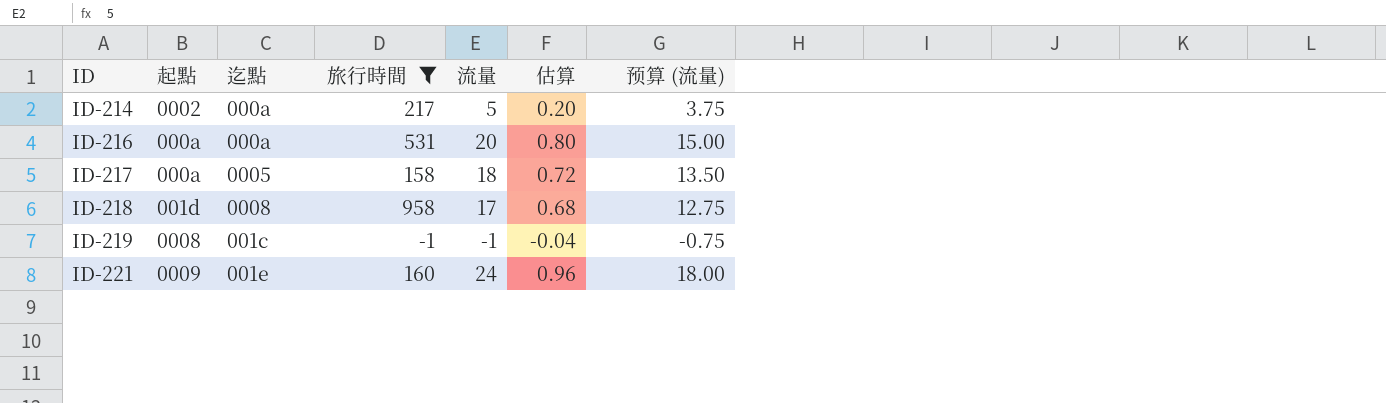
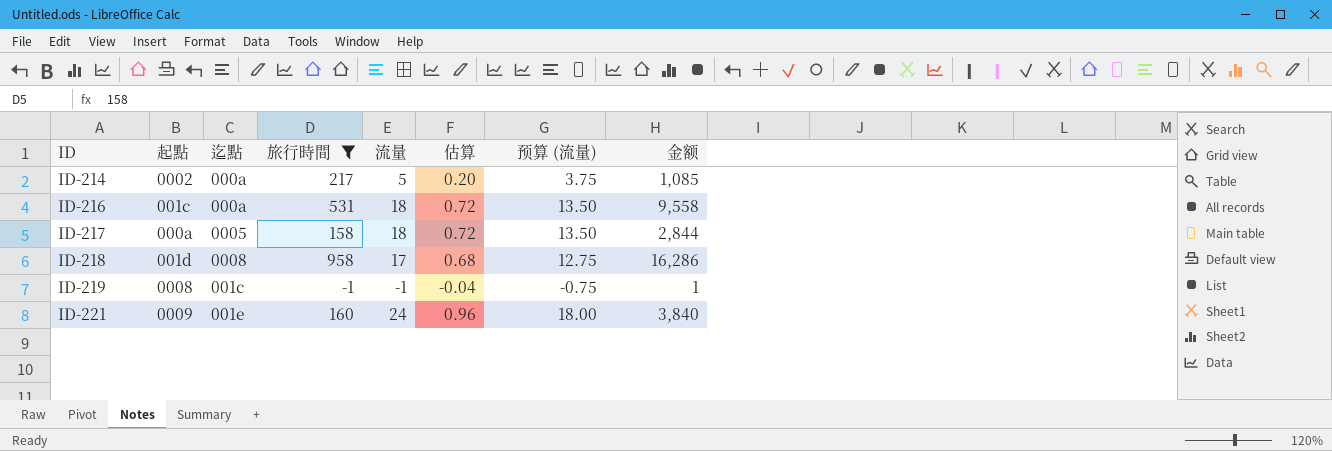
column 金额 | formula: none -> [旅行時間] * [流量]
ID-216 | 起點: 000a -> 001c
ID-216 | 流量: 20 -> 18
ID-216 | 估算: 0.80 -> 0.72
ID-216 | 预算 (流量): 15.00 -> 13.50

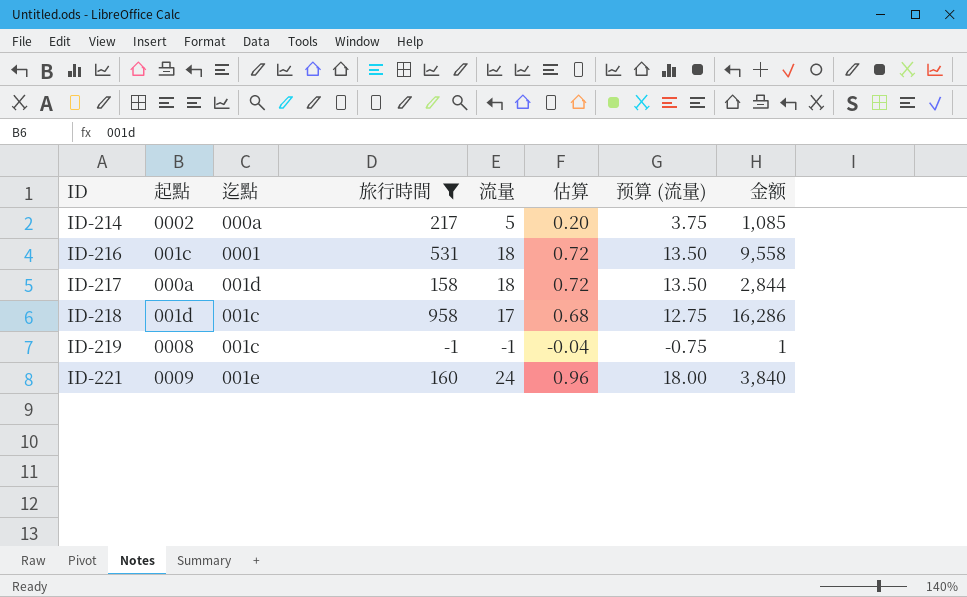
ID-216 | 迄點: 000a -> 0001
ID-217 | 迄點: 0005 -> 001d
ID-218 | 迄點: 0008 -> 001c

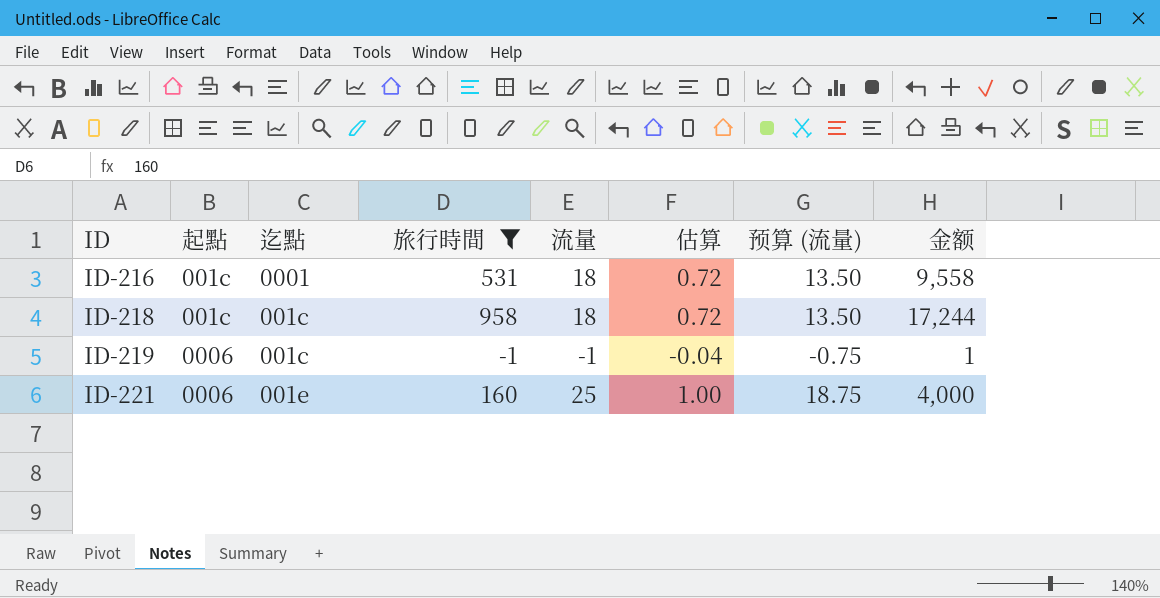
row ID-214: 0002 | 000a | 217 | 5 | 0.20 | 3.75 | 1,085 -> none
row ID-217: 000a | 001d | 158 | 18 | 0.72 | 13.50 | 2,844 -> none
ID-218 | 起點: 001d -> 001c
ID-218 | 流量: 17 -> 18
ID-218 | 估算: 0.68 -> 0.72
ID-218 | 预算 (流量): 12.75 -> 13.50
ID-218 | 金额: 16,286 -> 17,244
ID-219 | 起點: 0008 -> 0006
ID-221 | 起點: 0009 -> 0006
ID-221 | 流量: 24 -> 25
ID-221 | 估算: 0.96 -> 1.00
ID-221 | 预算 (流量): 18.00 -> 18.75
ID-221 | 金额: 3,840 -> 4,000

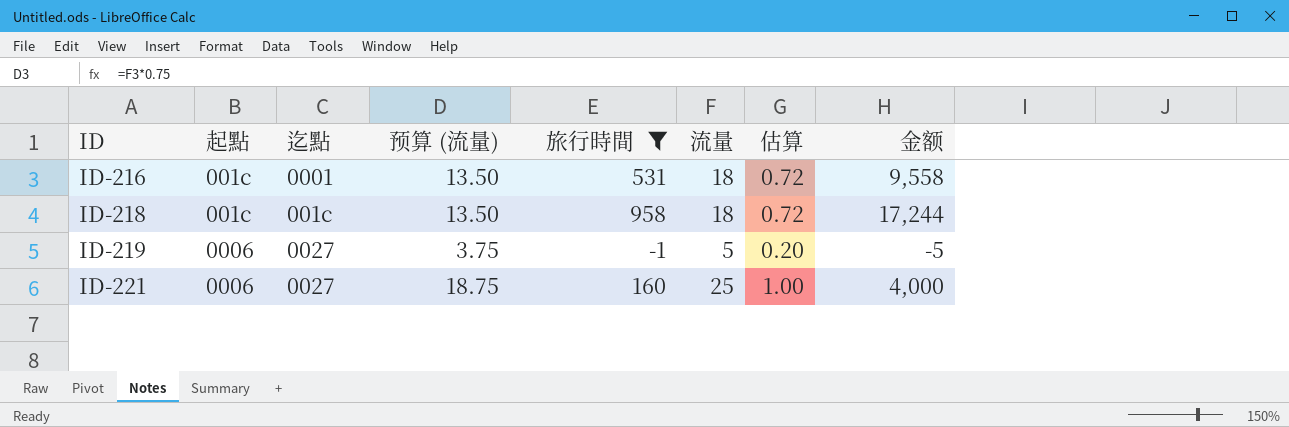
column 预算 (流量) | position: 7 -> 4
ID-219 | 迄點: 001c -> 0027
ID-219 | 预算 (流量): -0.75 -> 3.75
ID-219 | 流量: -1 -> 5
ID-219 | 估算: -0.04 -> 0.20
ID-219 | 金额: 1 -> -5
ID-221 | 迄點: 001e -> 0027

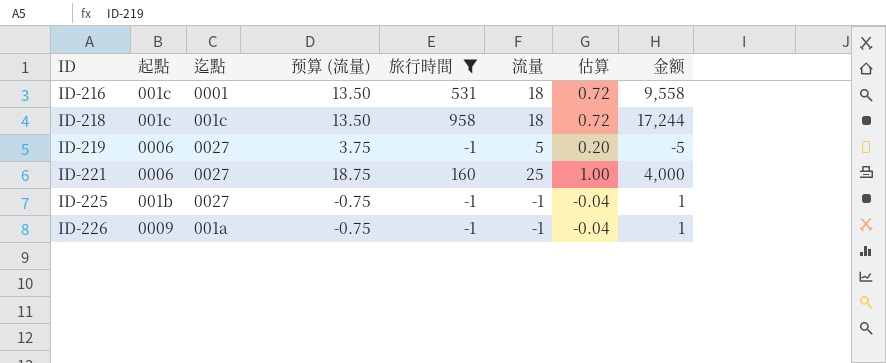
row ID-225: none -> 001b | 0027 | -0.75 | -1 | -1 | -0.04 | 1
row ID-226: none -> 0009 | 001a | -0.75 | -1 | -1 | -0.04 | 1

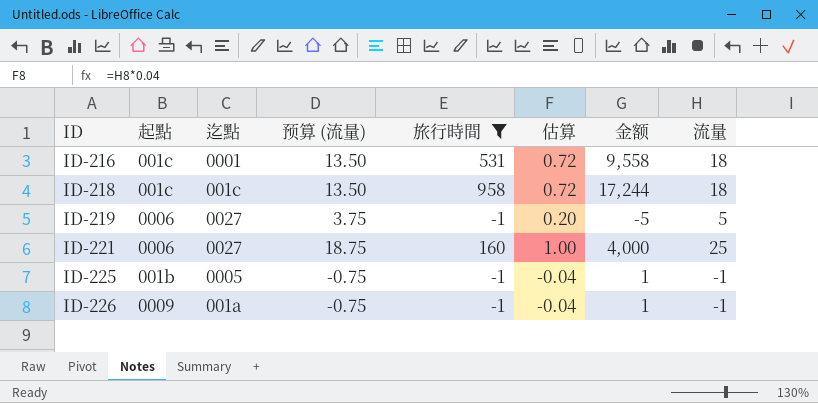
column 流量 | position: 6 -> 8
ID-225 | 迄點: 0027 -> 0005

